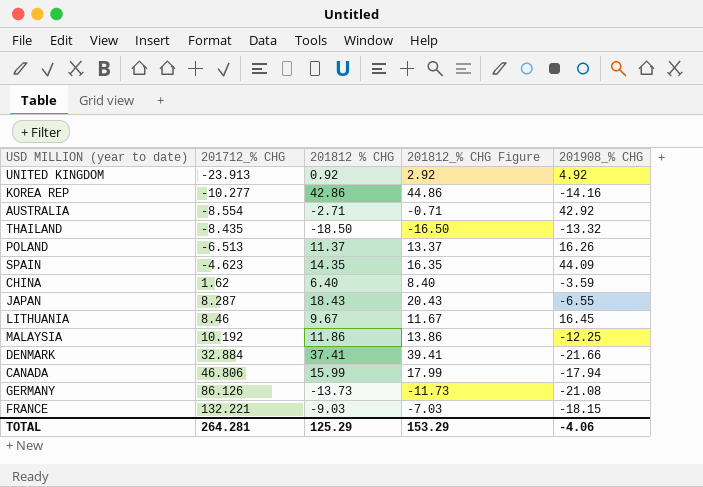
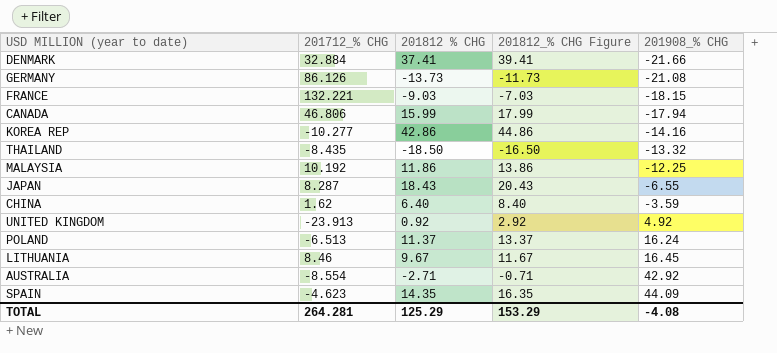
row order: 201712_% CHG ascending -> 201908_% CHG ascending
POLAND | 201908_% CHG: 16.26 -> 16.24
TOTAL | 201908_% CHG: -4.06 -> -4.08

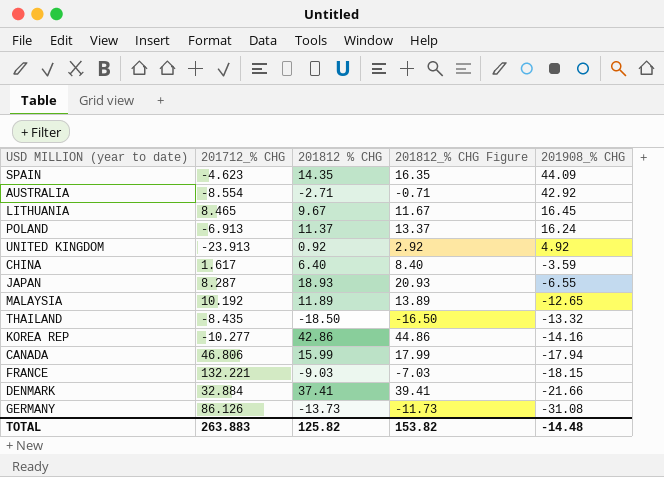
row order: 201908_% CHG ascending -> 201908_% CHG descending
LITHUANIA | 201712_% CHG: 8.46 -> 8.465
POLAND | 201712_% CHG: -6.513 -> -6.913
CHINA | 201712_% CHG: 1.62 -> 1.617
JAPAN | 201812 % CHG: 18.43 -> 18.93
JAPAN | 201812_% CHG Figure: 20.43 -> 20.93
MALAYSIA | 201812 % CHG: 11.86 -> 11.89
MALAYSIA | 201812_% CHG Figure: 13.86 -> 13.89
MALAYSIA | 201908_% CHG: -12.25 -> -12.65
GERMANY | 201908_% CHG: -21.08 -> -31.08
TOTAL | 201712_% CHG: 264.281 -> 263.883
TOTAL | 201812 % CHG: 125.29 -> 125.82
TOTAL | 201812_% CHG Figure: 153.29 -> 153.82
TOTAL | 201908_% CHG: -4.08 -> -14.48

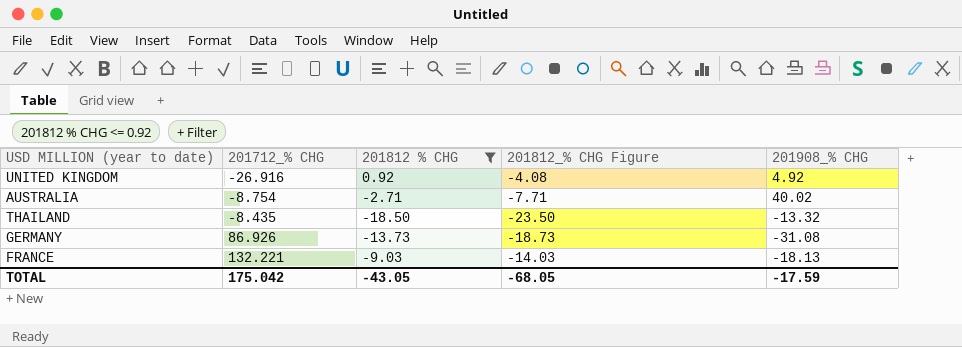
filter: none -> 201812 % CHG <= 0.92
row order: 201908_% CHG descending -> 201712_% CHG ascending
column 201812_% CHG Figure | formula: [201812 % CHG] + 2 -> [201812 % CHG] - 5
UNITED KINGDOM | 201712_% CHG: -23.913 -> -26.916
AUSTRALIA | 201712_% CHG: -8.554 -> -8.754
AUSTRALIA | 201908_% CHG: 42.92 -> 40.02
GERMANY | 201712_% CHG: 86.126 -> 86.926
FRANCE | 201908_% CHG: -18.15 -> -18.13
TOTAL | 201712_% CHG: 263.883 -> 175.042
TOTAL | 201812 % CHG: 125.82 -> -43.05
TOTAL | 201812_% CHG Figure: 153.82 -> -68.05
TOTAL | 201908_% CHG: -14.48 -> -17.59

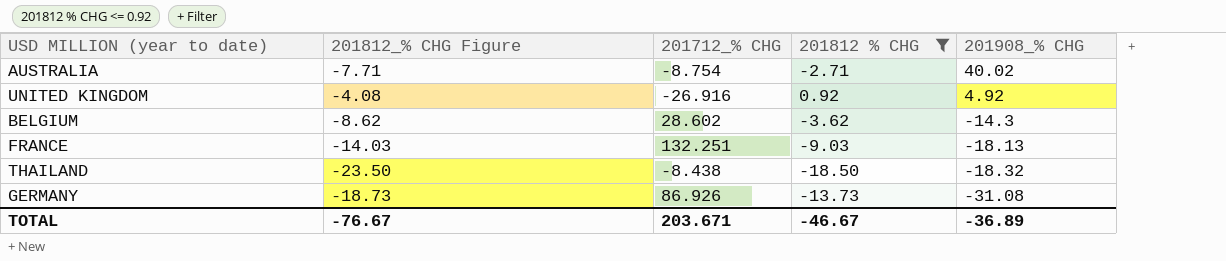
row order: 201712_% CHG ascending -> 201908_% CHG descending
column 201812_% CHG Figure | position: 4 -> 2
row BELGIUM: none -> -8.62 | 28.602 | -3.62 | -14.3
FRANCE | 201712_% CHG: 132.221 -> 132.251
THAILAND | 201712_% CHG: -8.435 -> -8.438
THAILAND | 201908_% CHG: -13.32 -> -18.32
TOTAL | 201812_% CHG Figure: -68.05 -> -76.67
TOTAL | 201712_% CHG: 175.042 -> 203.671
TOTAL | 201812 % CHG: -43.05 -> -46.67
TOTAL | 201908_% CHG: -17.59 -> -36.89

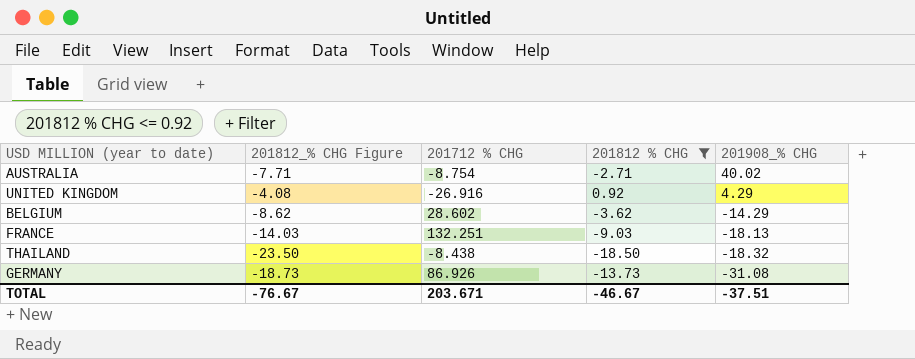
column name: 201712_% CHG -> 201712 % CHG
UNITED KINGDOM | 201908_% CHG: 4.92 -> 4.29
BELGIUM | 201908_% CHG: -14.3 -> -14.29
TOTAL | 201908_% CHG: -36.89 -> -37.51

